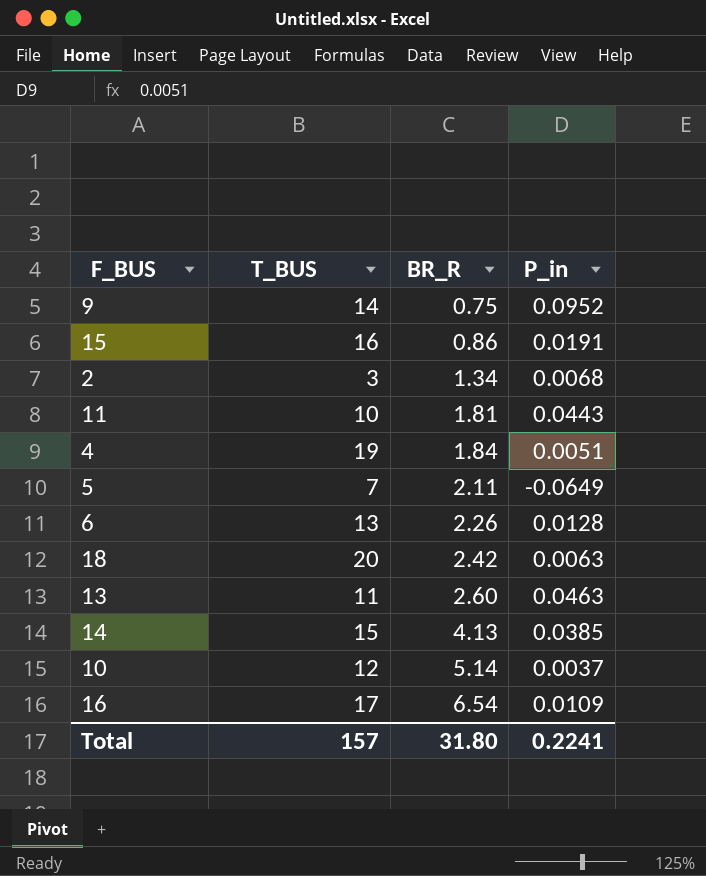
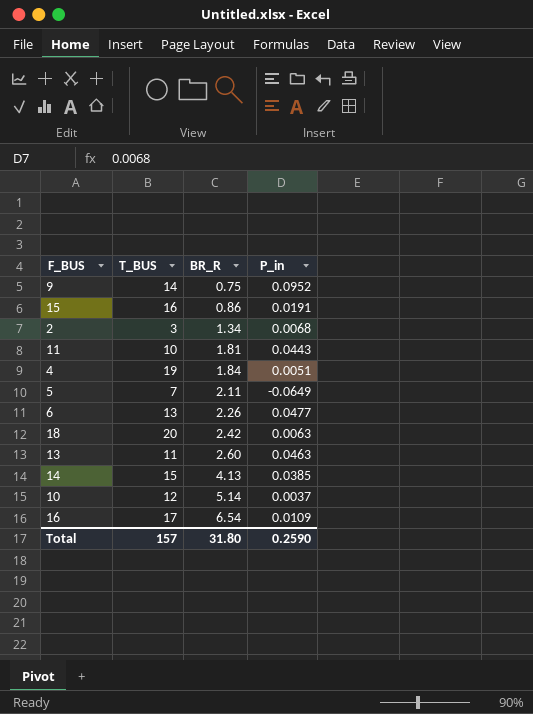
6 | P_in: 0.0128 -> 0.0477
Total | P_in: 0.2241 -> 0.2590

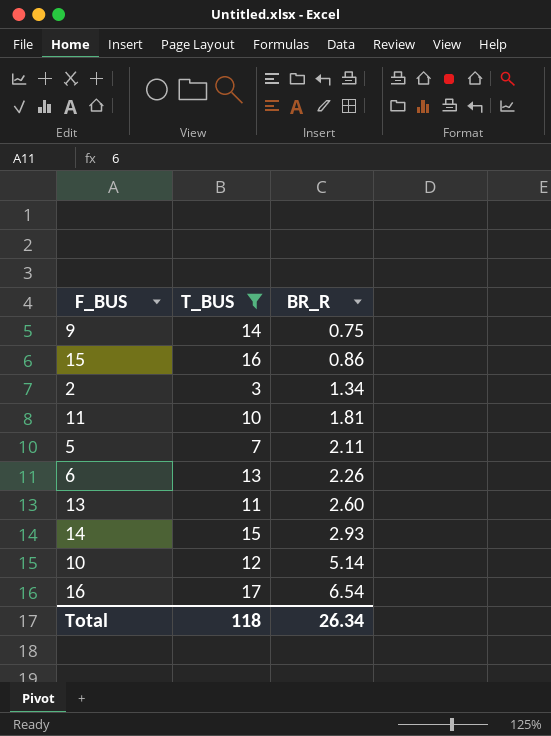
filter: none -> T_BUS <= 17
column P_in | position: 4 -> none
14 | BR_R: 4.13 -> 2.93
Total | T_BUS: 157 -> 118
Total | BR_R: 31.80 -> 26.34

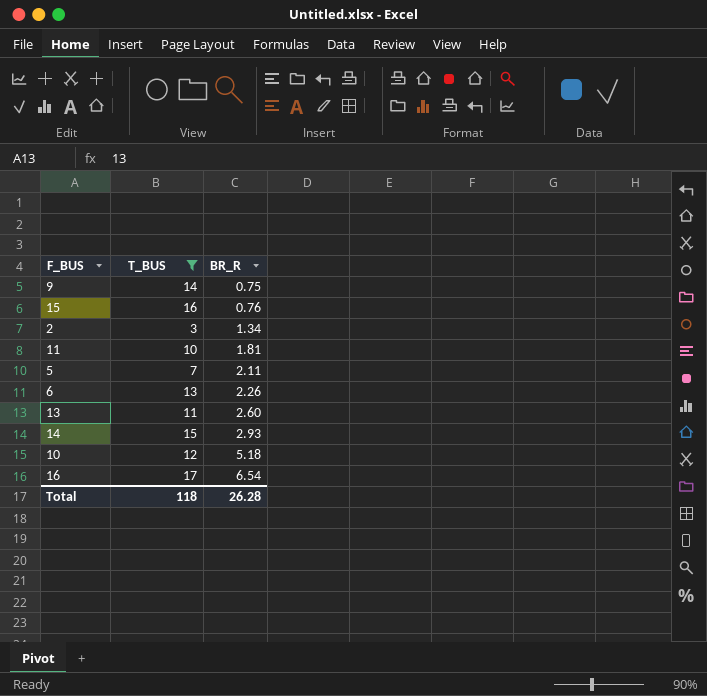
15 | BR_R: 0.86 -> 0.76
10 | BR_R: 5.14 -> 5.18
Total | BR_R: 26.34 -> 26.28

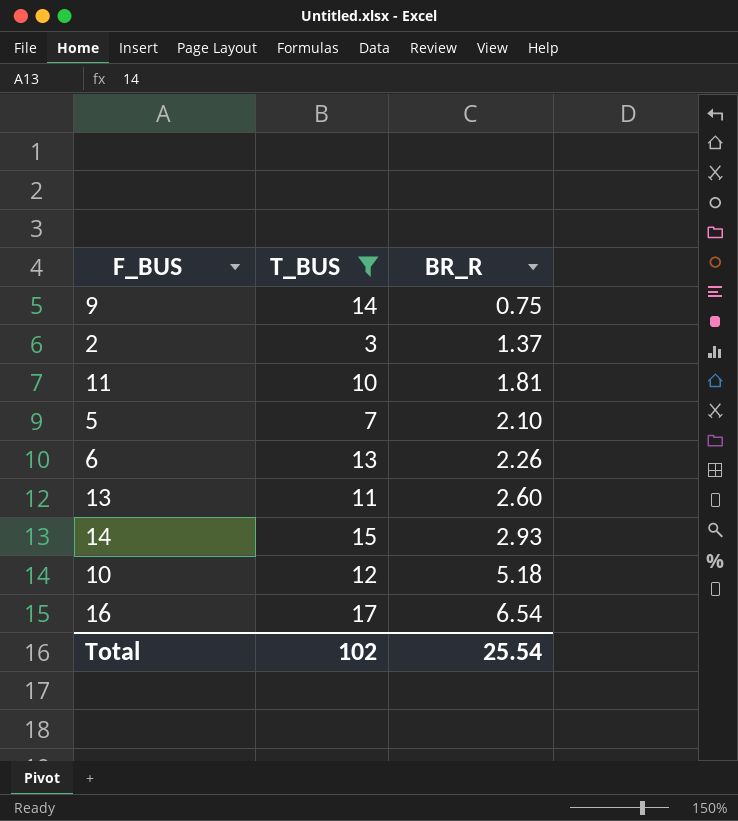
row 15: 16 | 0.76 -> none
2 | BR_R: 1.34 -> 1.37
5 | BR_R: 2.11 -> 2.10
Total | T_BUS: 118 -> 102
Total | BR_R: 26.28 -> 25.54

